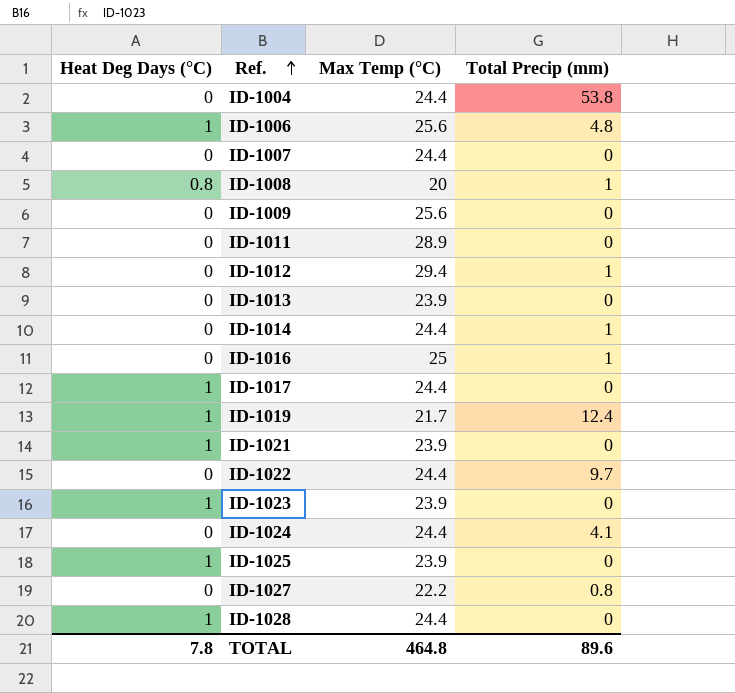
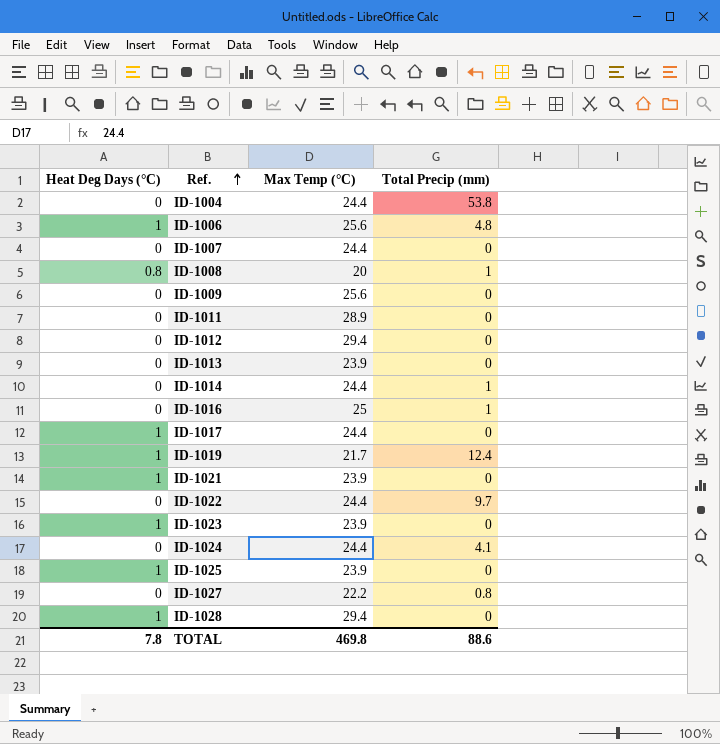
ID-1012 | Total Precip (mm): 1 -> 0
ID-1028 | Max Temp (°C): 24.4 -> 29.4
TOTAL | Max Temp (°C): 464.8 -> 469.8
TOTAL | Total Precip (mm): 89.6 -> 88.6

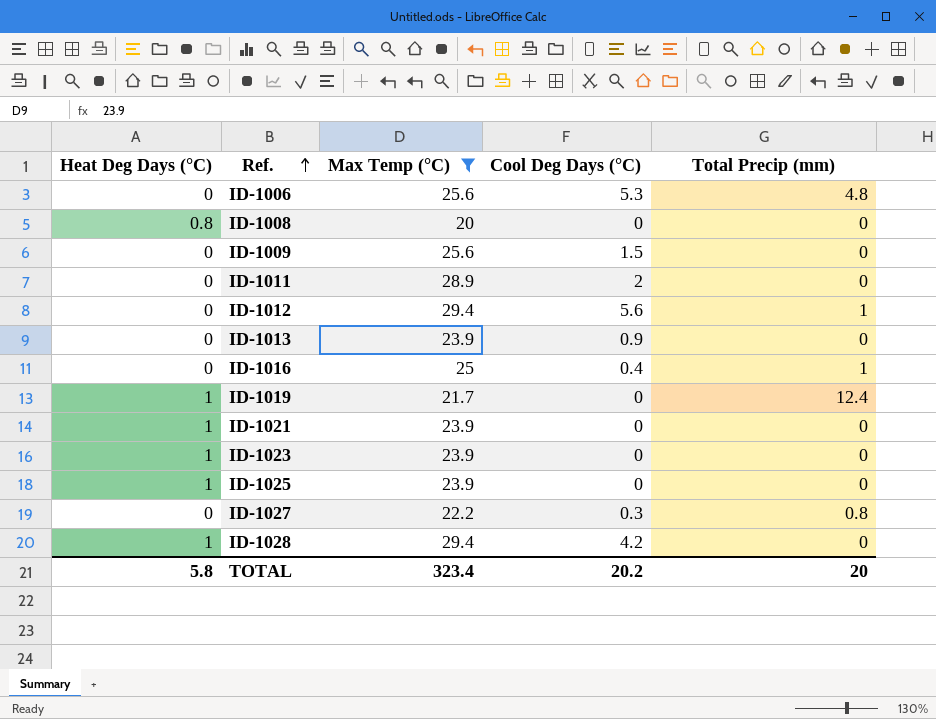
filter: none -> Max Temp (°C) != 24.4
column Cool Deg Days (°C) | position: none -> 4
ID-1006 | Heat Deg Days (°C): 1 -> 0
ID-1008 | Total Precip (mm): 1 -> 0
ID-1012 | Total Precip (mm): 0 -> 1
TOTAL | Heat Deg Days (°C): 7.8 -> 5.8
TOTAL | Max Temp (°C): 469.8 -> 323.4
TOTAL | Total Precip (mm): 88.6 -> 20

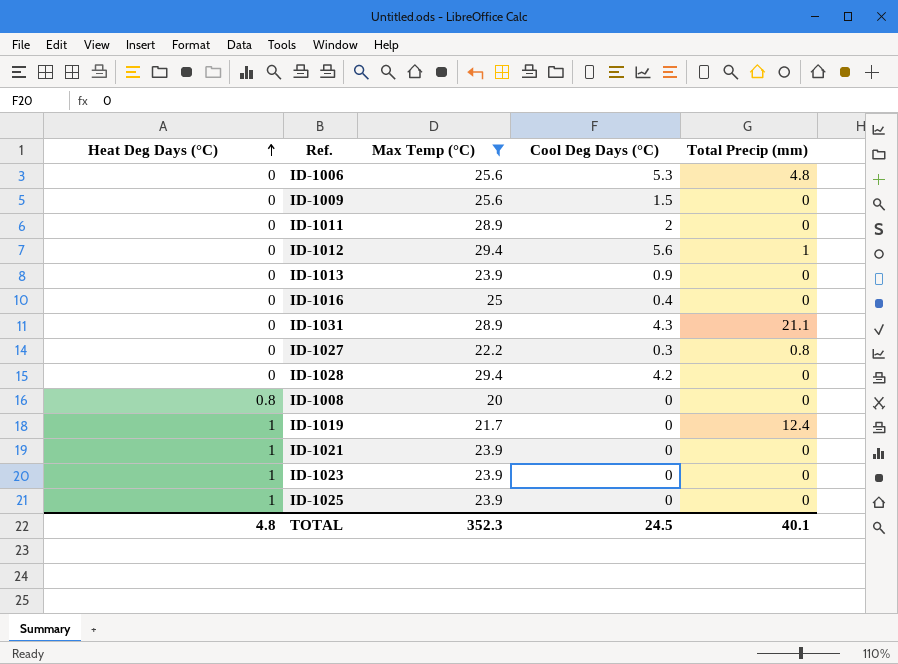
row order: Ref. ascending -> Heat Deg Days (°C) ascending
ID-1016 | Total Precip (mm): 1 -> 0
row ID-1031: none -> 0 | 28.9 | 4.3 | 21.1
ID-1028 | Heat Deg Days (°C): 1 -> 0
TOTAL | Heat Deg Days (°C): 5.8 -> 4.8
TOTAL | Max Temp (°C): 323.4 -> 352.3
TOTAL | Cool Deg Days (°C): 20.2 -> 24.5
TOTAL | Total Precip (mm): 20 -> 40.1

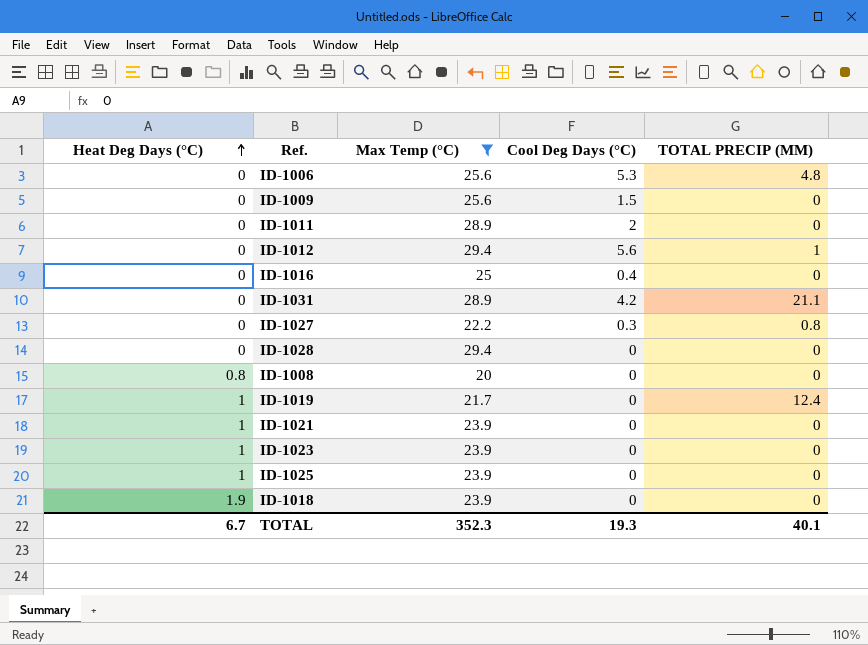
column name: Total Precip (mm) -> TOTAL PRECIP (MM)
row ID-1013: 0 | 23.9 | 0.9 | 0 -> none
ID-1031 | Cool Deg Days (°C): 4.3 -> 4.2
ID-1028 | Cool Deg Days (°C): 4.2 -> 0
row ID-1018: none -> 1.9 | 23.9 | 0 | 0
TOTAL | Heat Deg Days (°C): 4.8 -> 6.7
TOTAL | Cool Deg Days (°C): 24.5 -> 19.3

